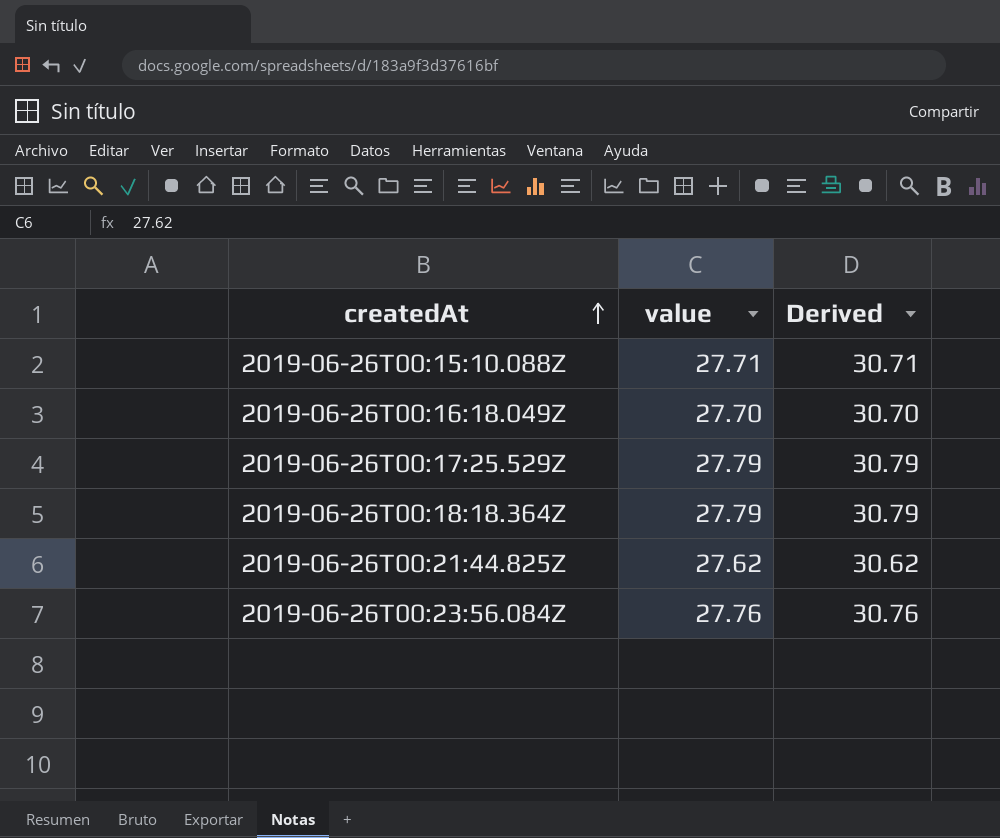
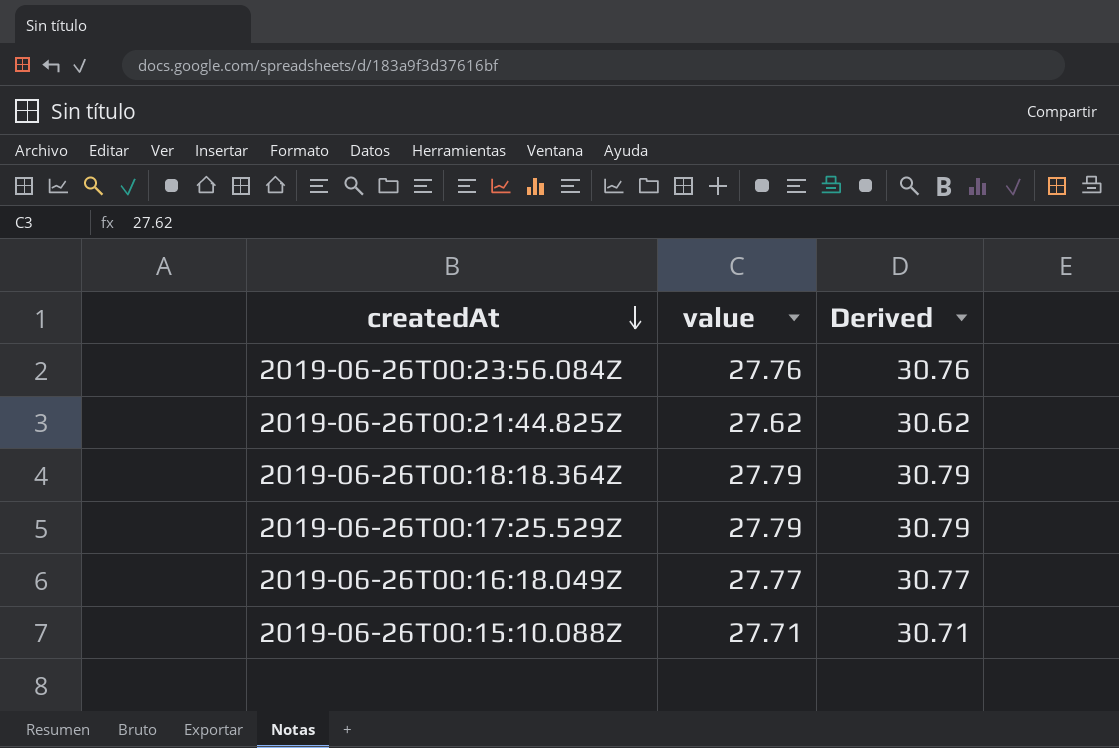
row order: createdAt ascending -> createdAt descending
2019-06-26T00:16:18.049Z | value: 27.70 -> 27.77
2019-06-26T00:16:18.049Z | Derived: 30.70 -> 30.77

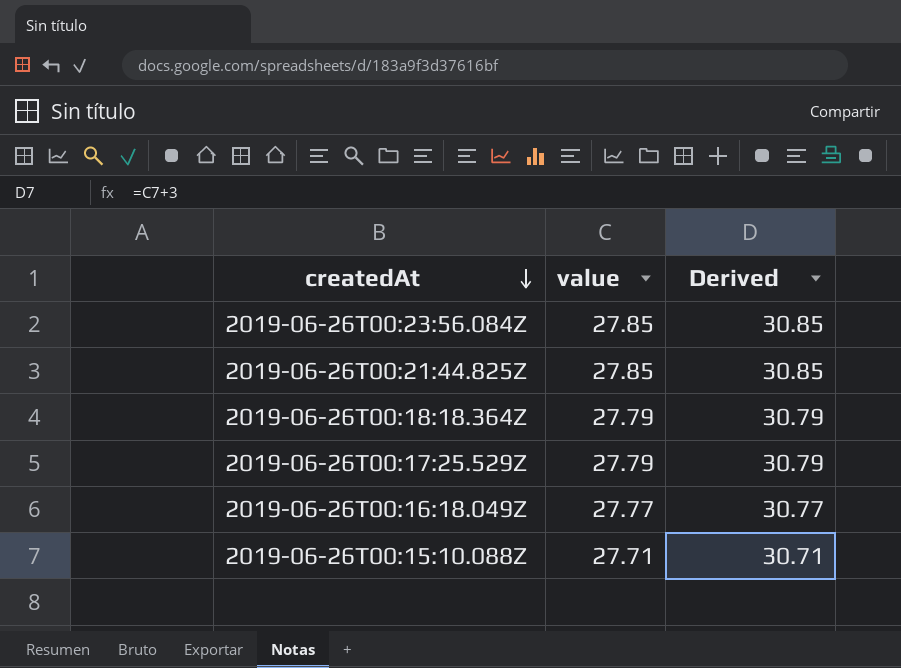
2019-06-26T00:23:56.084Z | value: 27.76 -> 27.85
2019-06-26T00:23:56.084Z | Derived: 30.76 -> 30.85
2019-06-26T00:21:44.825Z | value: 27.62 -> 27.85
2019-06-26T00:21:44.825Z | Derived: 30.62 -> 30.85

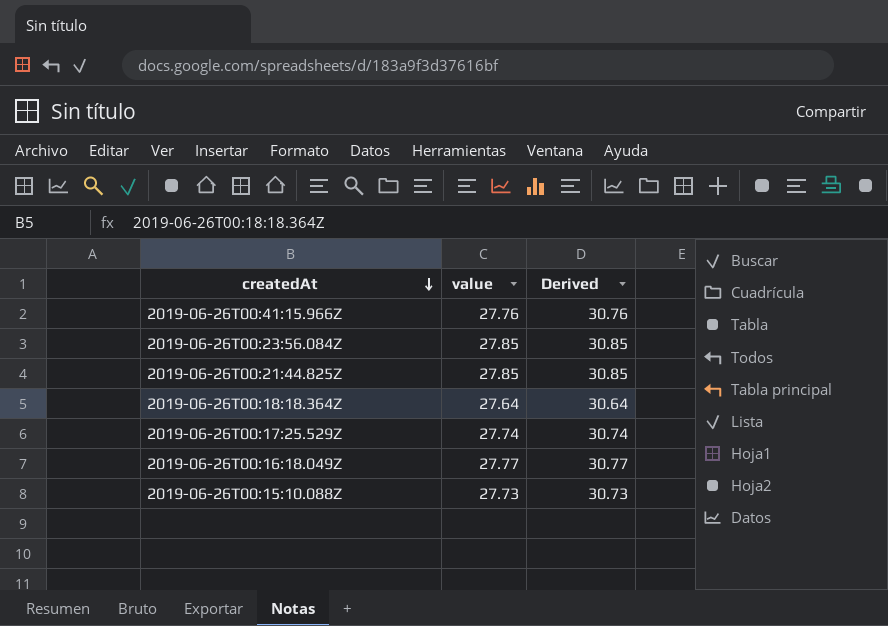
row 2019-06-26T00:41:15.966Z: none -> 27.76 | 30.76
2019-06-26T00:18:18.364Z | value: 27.79 -> 27.64
2019-06-26T00:18:18.364Z | Derived: 30.79 -> 30.64
2019-06-26T00:17:25.529Z | value: 27.79 -> 27.74
2019-06-26T00:17:25.529Z | Derived: 30.79 -> 30.74
2019-06-26T00:15:10.088Z | value: 27.71 -> 27.73
2019-06-26T00:15:10.088Z | Derived: 30.71 -> 30.73

